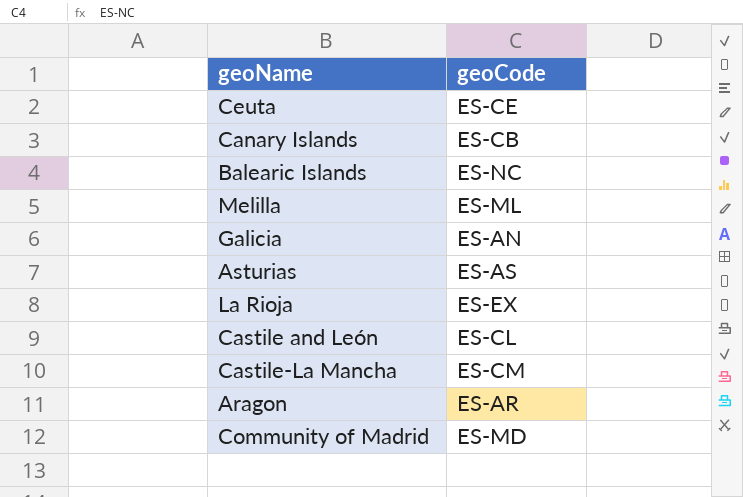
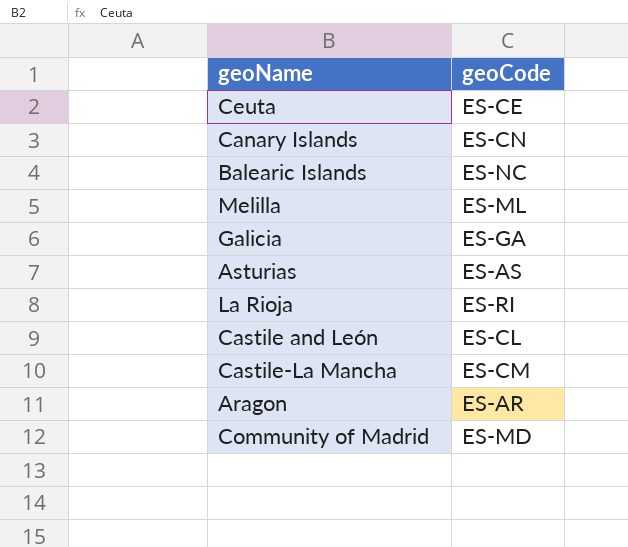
Canary Islands | geoCode: ES-CB -> ES-CN
Galicia | geoCode: ES-AN -> ES-GA
La Rioja | geoCode: ES-EX -> ES-RI

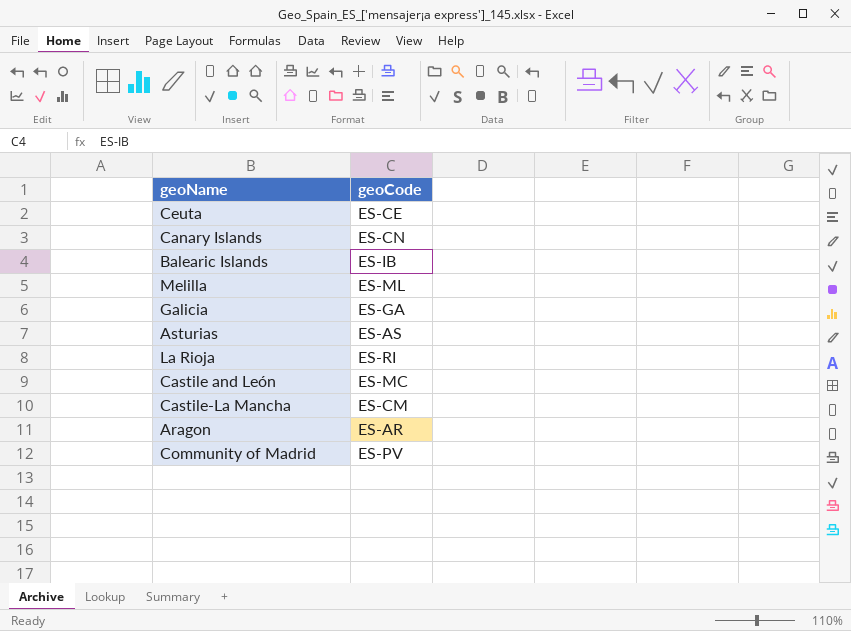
Balearic Islands | geoCode: ES-NC -> ES-IB
Castile and León | geoCode: ES-CL -> ES-MC
Community of Madrid | geoCode: ES-MD -> ES-PV

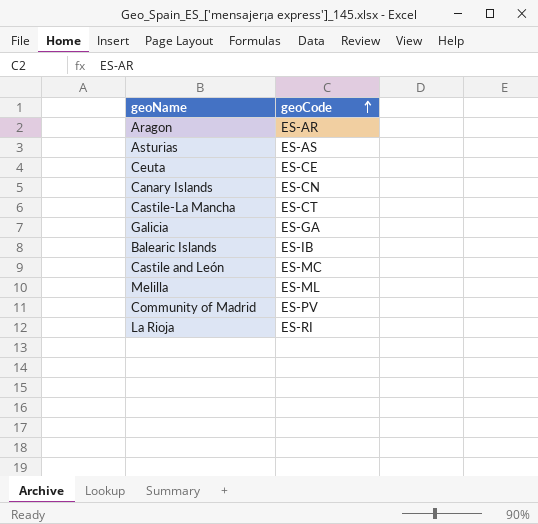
row order: none -> geoCode ascending
Castile-La Mancha | geoCode: ES-CM -> ES-CT

